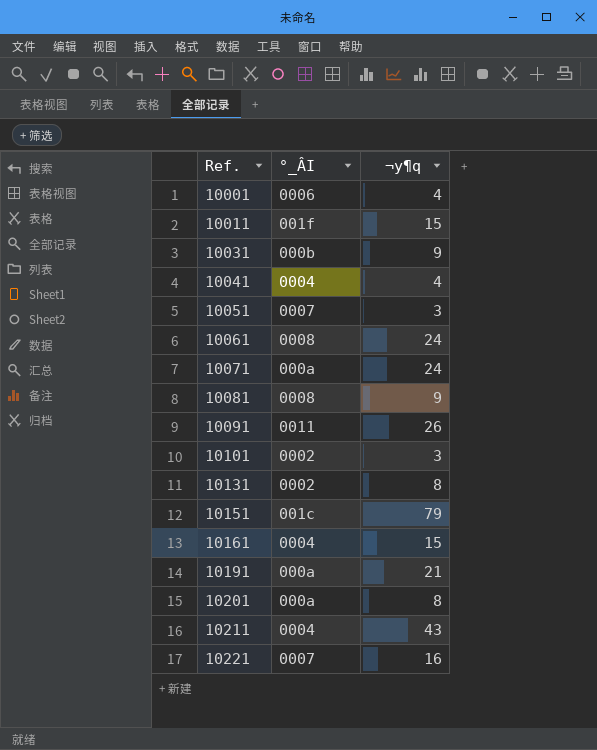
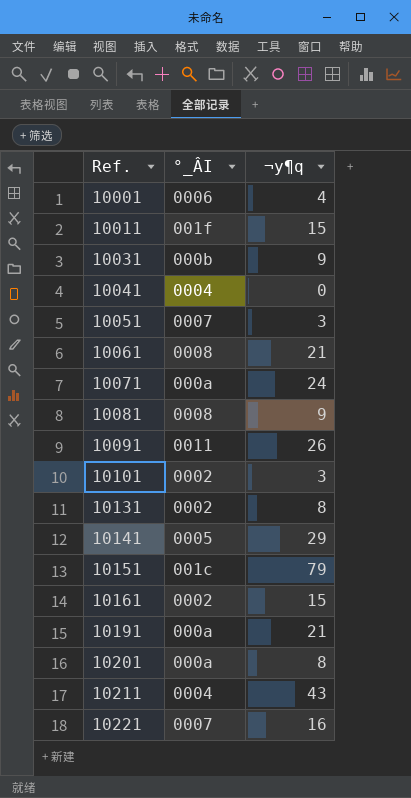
10041 | ¬y¶q: 4 -> 0
10061 | ¬y¶q: 24 -> 21
row 10141: none -> 0005 | 29
10161 | °_ÂI: 0004 -> 0002

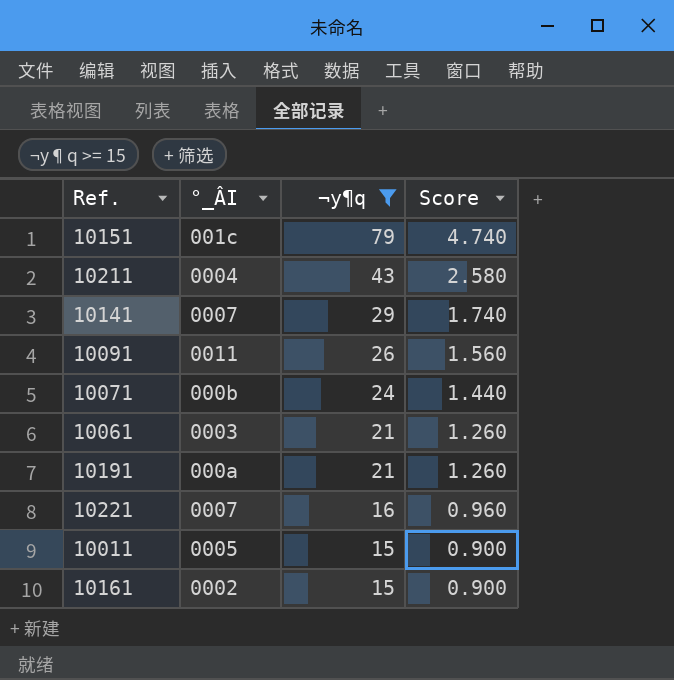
filter: none -> ¬y¶q >= 15
row order: Ref. ascending -> ¬y¶q descending
column Score | formula: none -> [¬y¶q] * 0.06
10141 | °_ÂI: 0005 -> 0007
10071 | °_ÂI: 000a -> 000b
10061 | °_ÂI: 0008 -> 0003
10011 | °_ÂI: 001f -> 0005

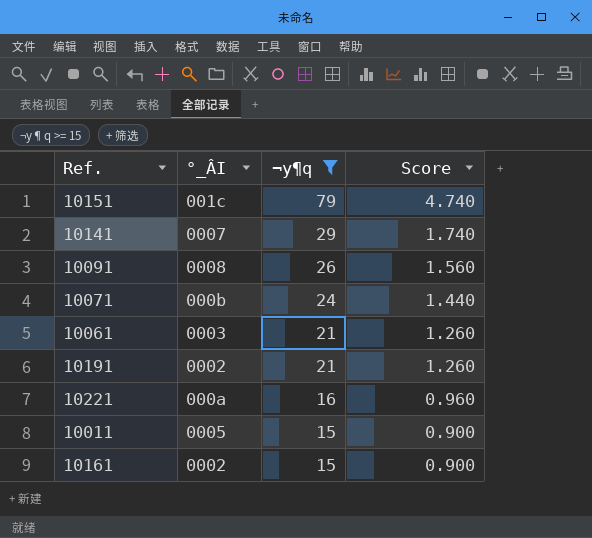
row 10211: 0004 | 43 | 2.580 -> none
10091 | °_ÂI: 0011 -> 0008
10191 | °_ÂI: 000a -> 0002
10221 | °_ÂI: 0007 -> 000a

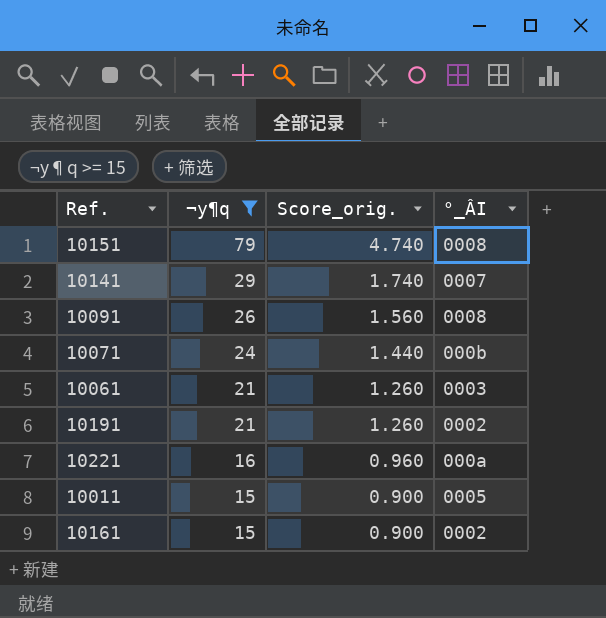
column name: Score -> Score_orig.
column °_ÂI | position: 2 -> 4
10151 | °_ÂI: 001c -> 0008

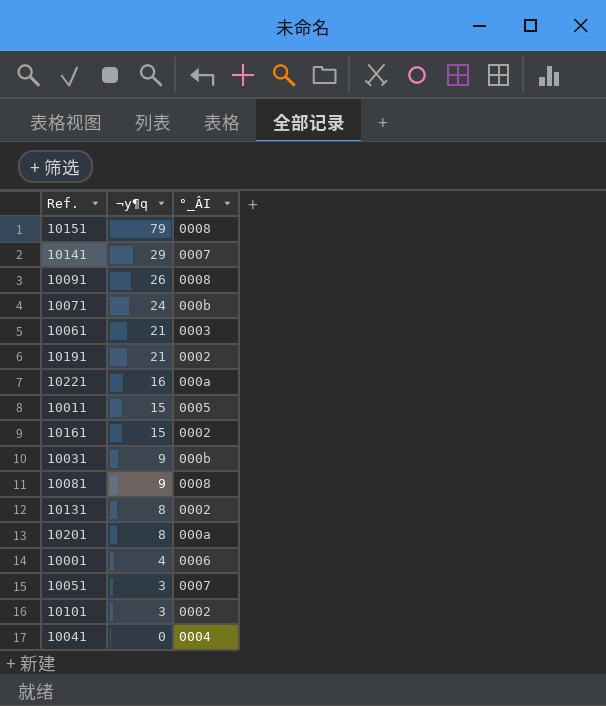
filter: ¬y¶q >= 15 -> none
column Score_orig. | formula: [¬y¶q] * 0.06 -> none

